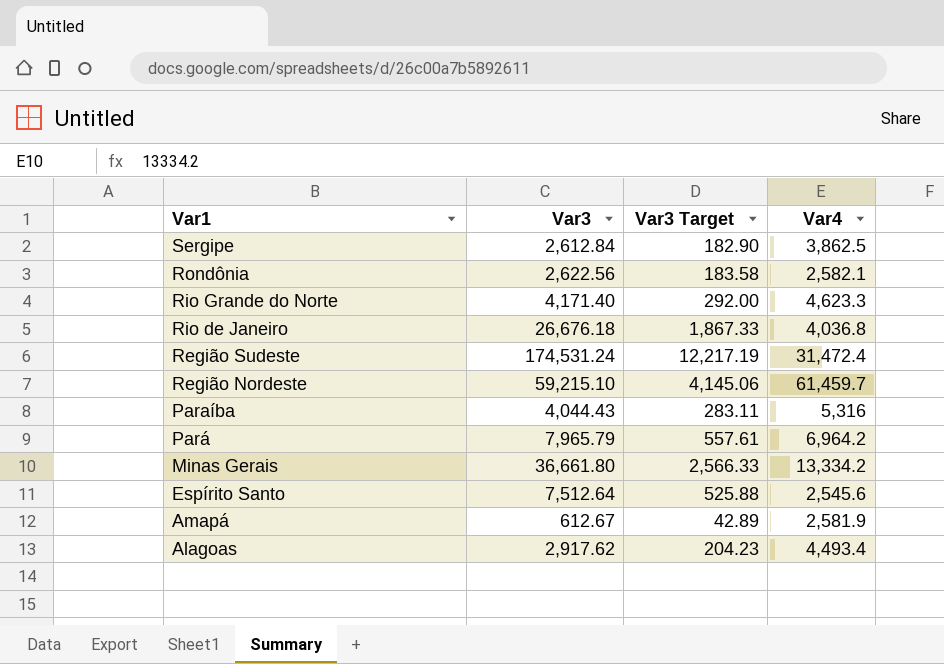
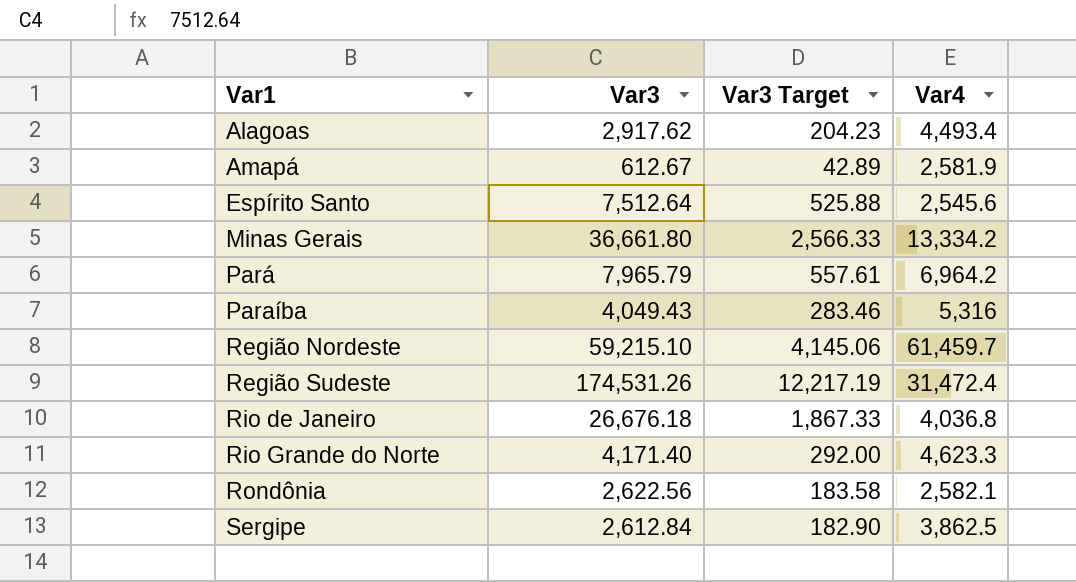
row order: Var1 descending -> Var1 ascending
Paraíba | Var3: 4,044.43 -> 4,049.43
Paraíba | Var3 Target: 283.11 -> 283.46
Região Sudeste | Var3: 174,531.24 -> 174,531.26

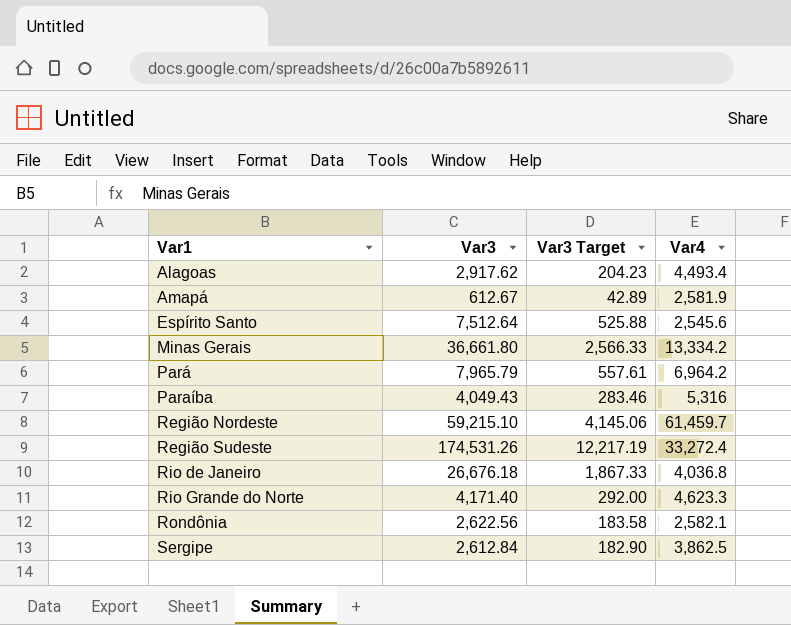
Região Sudeste | Var4: 31,472.4 -> 33,272.4

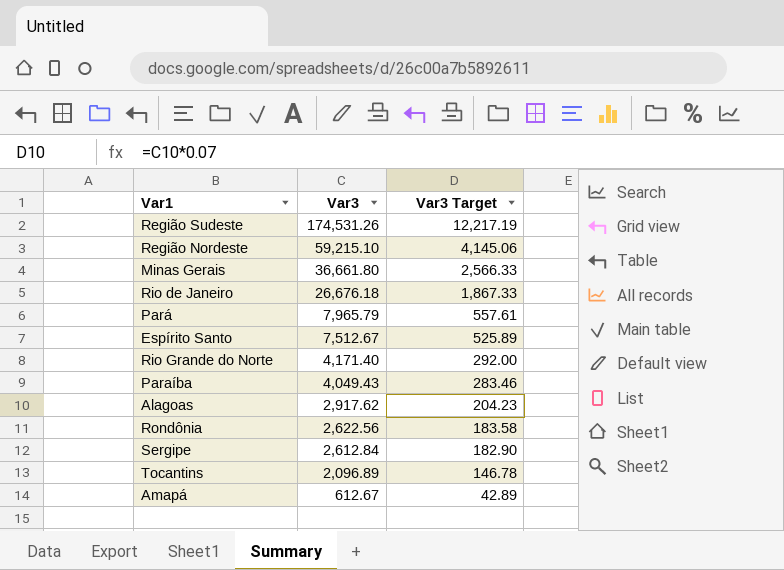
row order: Var1 ascending -> Var3 descending
column Var4 | position: 4 -> none
Espírito Santo | Var3: 7,512.64 -> 7,512.67
Espírito Santo | Var3 Target: 525.88 -> 525.89
row Tocantins: none -> 2,096.89 | 146.78

